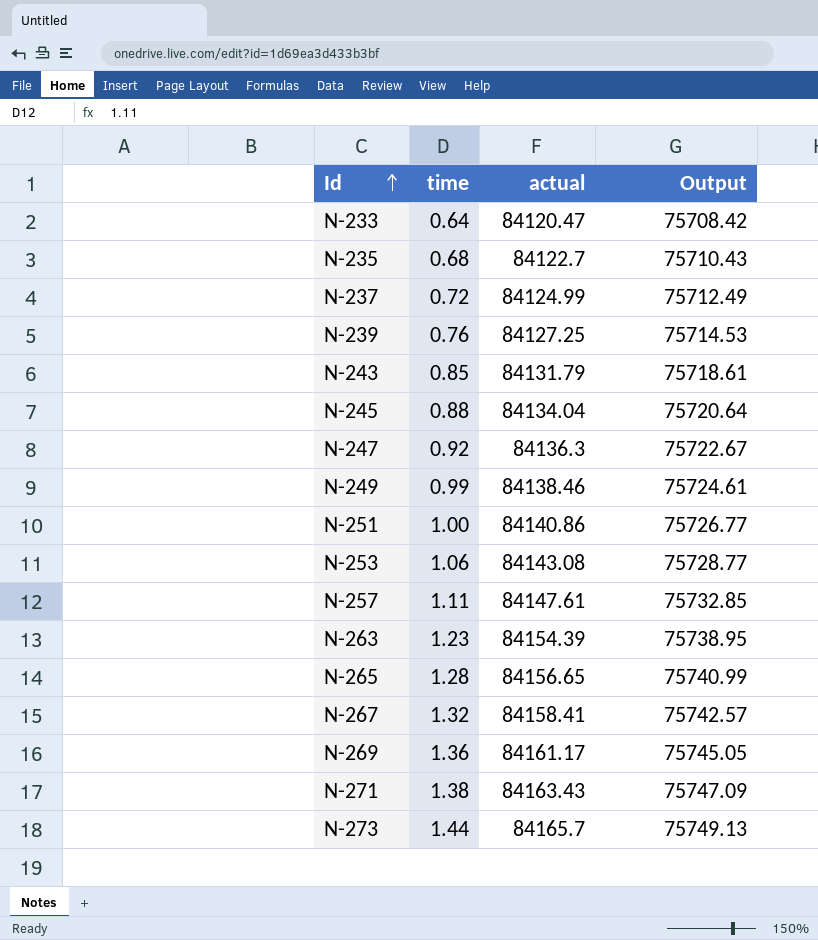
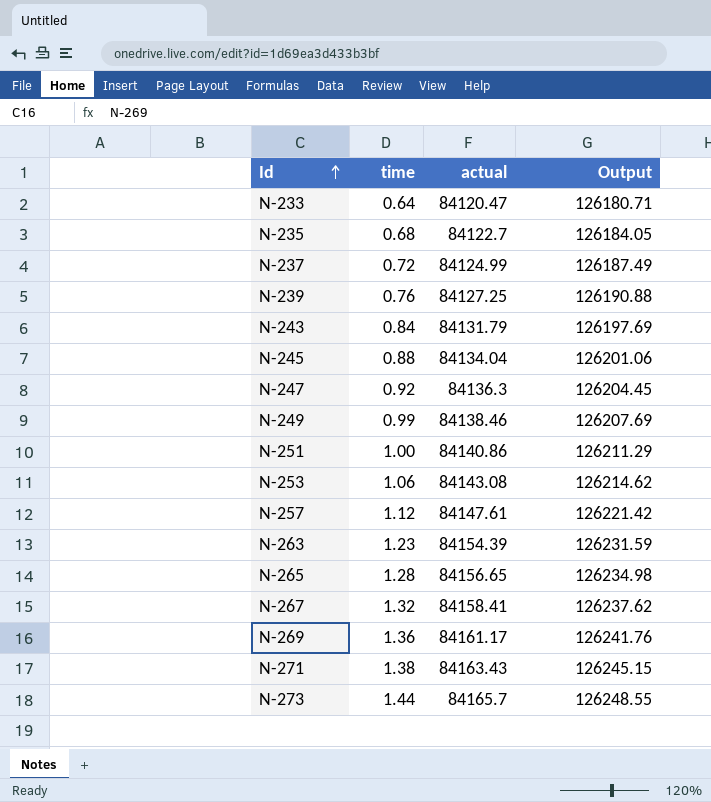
column Output | formula: [actual] * 0.9 -> [actual] * 1.5
N-243 | time: 0.85 -> 0.84
N-257 | time: 1.11 -> 1.12

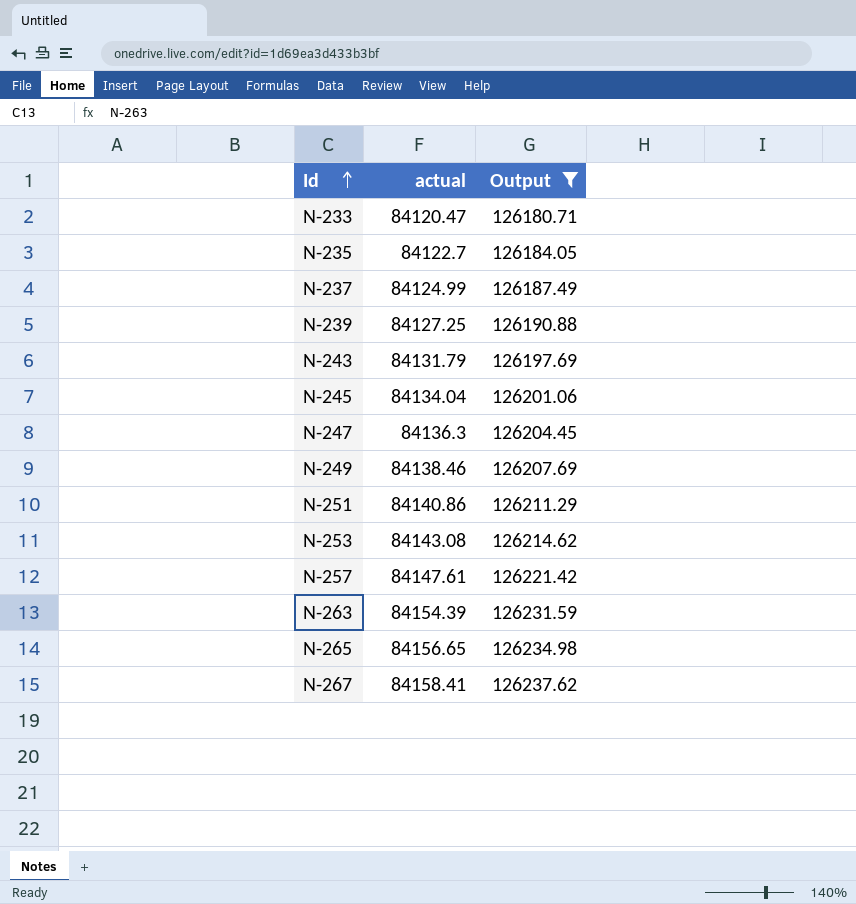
filter: none -> Output <= 126237.62
column time | position: 2 -> none

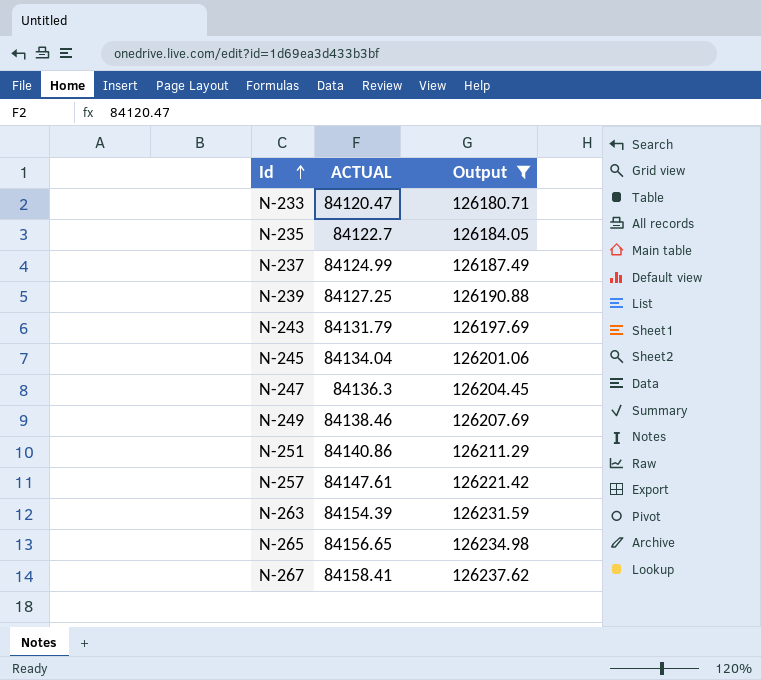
column name: actual -> ACTUAL
row N-253: 84143.08 | 126214.62 -> none

